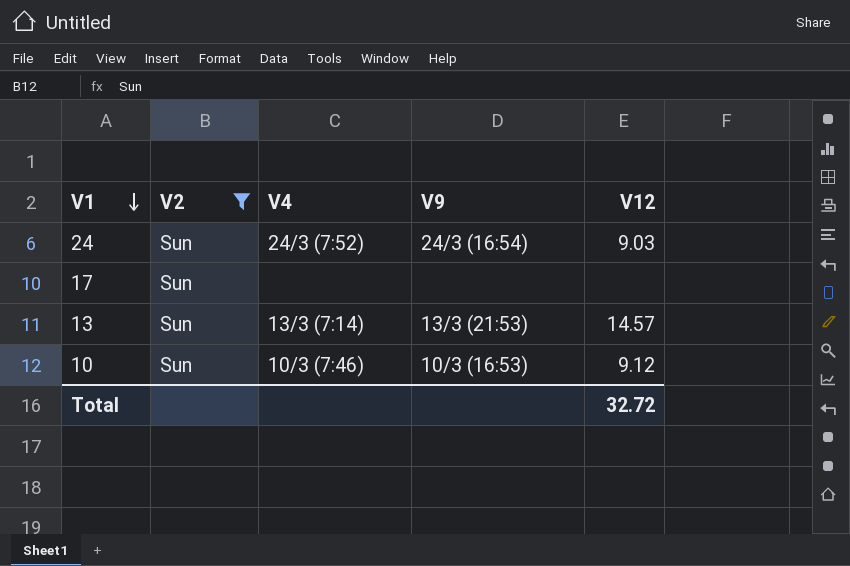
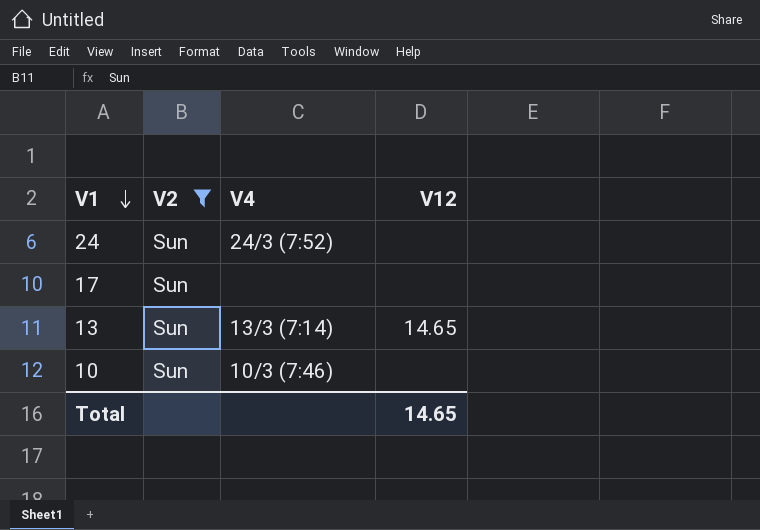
column V9 | position: 4 -> none
24 | V12: 9.03 -> none
13 | V12: 14.57 -> 14.65
10 | V12: 9.12 -> none
Total | V12: 32.72 -> 14.65

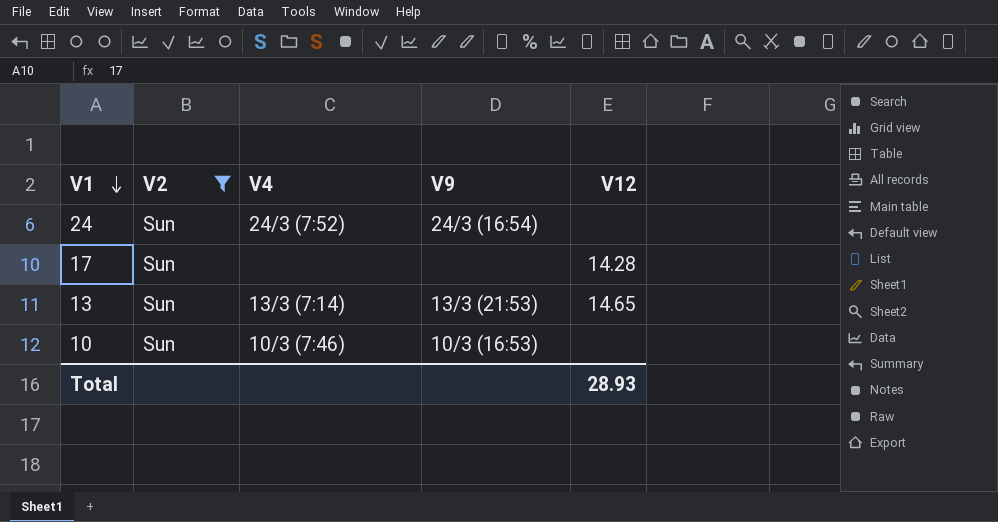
column V9 | position: none -> 4
17 | V12: none -> 14.28
Total | V12: 14.65 -> 28.93

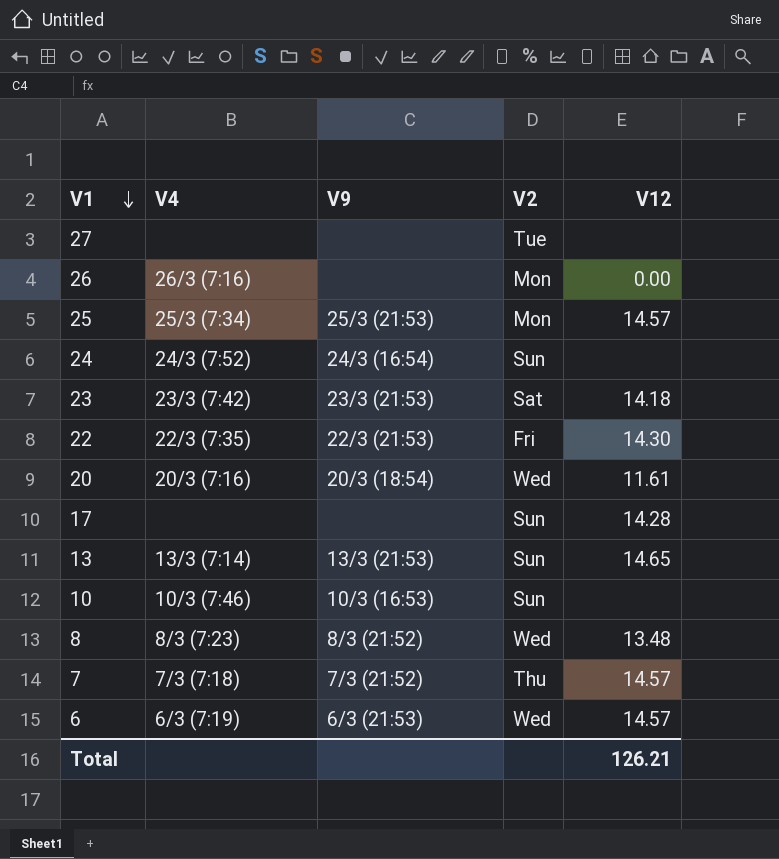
filter: V2 = Sun -> none
column V2 | position: 2 -> 4
Total | V12: 28.93 -> 126.21

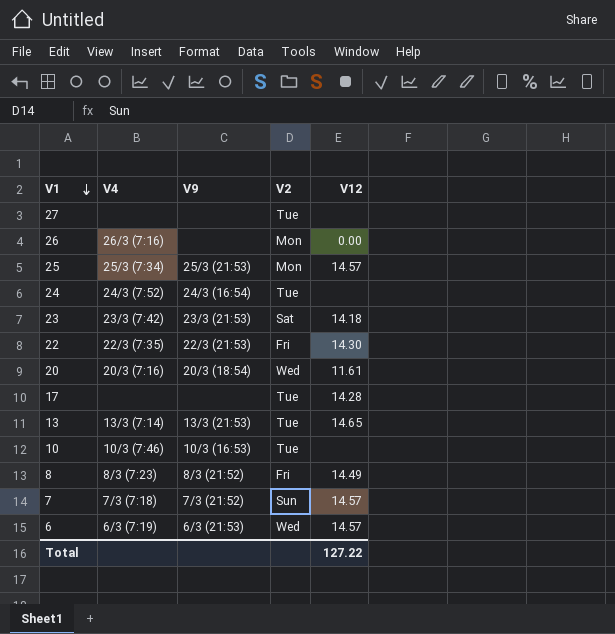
24 | V2: Sun -> Tue
17 | V2: Sun -> Tue
13 | V2: Sun -> Tue
10 | V2: Sun -> Tue
8 | V2: Wed -> Fri
8 | V12: 13.48 -> 14.49
7 | V2: Thu -> Sun
Total | V12: 126.21 -> 127.22

